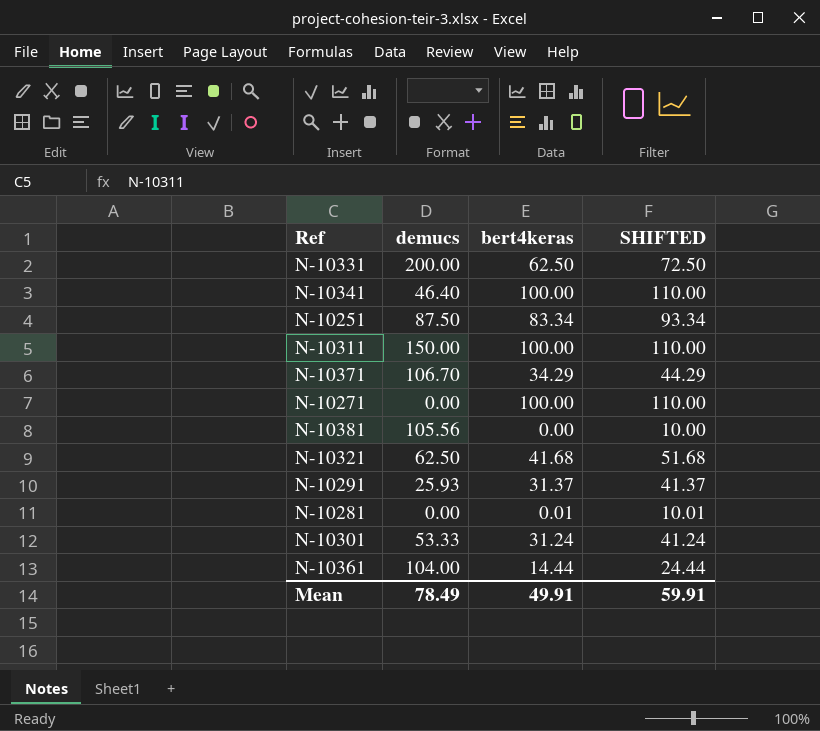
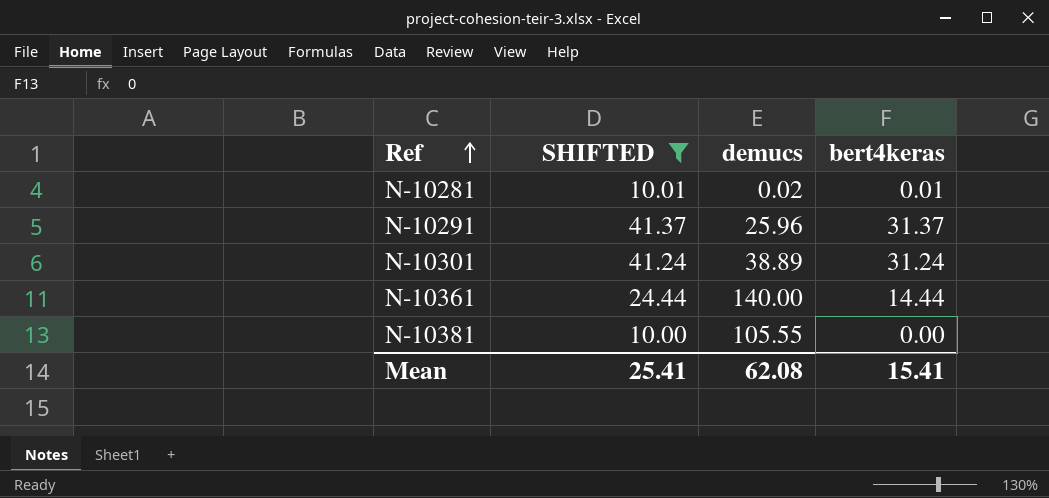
filter: none -> SHIFTED <= 41.37
row order: none -> Ref ascending
column SHIFTED | position: 4 -> 2
N-10281 | demucs: 0.00 -> 0.02
N-10291 | demucs: 25.93 -> 25.96
N-10301 | demucs: 53.33 -> 38.89
N-10361 | demucs: 104.00 -> 140.00
N-10381 | demucs: 105.56 -> 105.55
Mean | SHIFTED: 59.91 -> 25.41
Mean | demucs: 78.49 -> 62.08
Mean | bert4keras: 49.91 -> 15.41

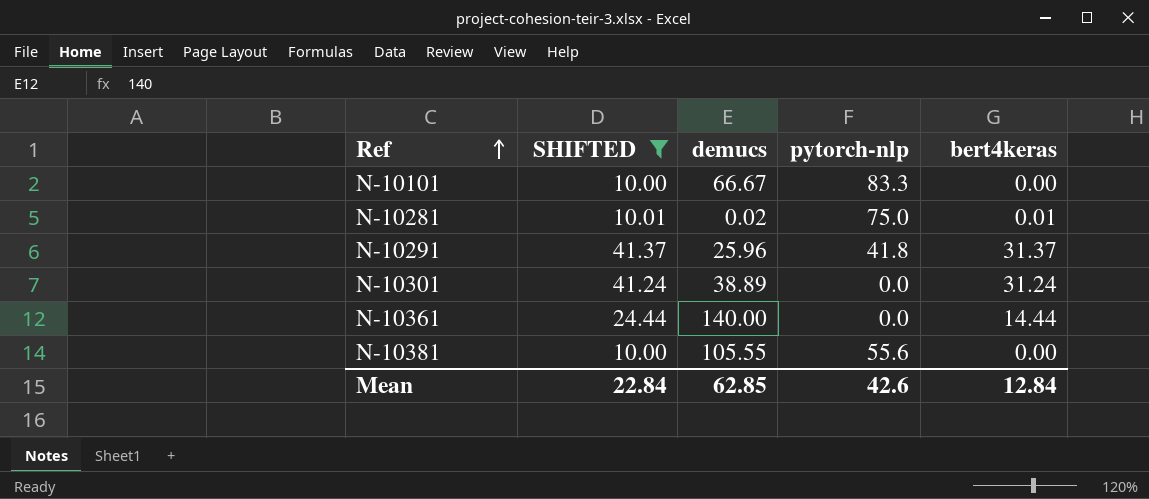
column pytorch-nlp | position: none -> 4
row N-10101: none -> 10.00 | 66.67 | 83.3 | 0.00
Mean | SHIFTED: 25.41 -> 22.84
Mean | demucs: 62.08 -> 62.85
Mean | bert4keras: 15.41 -> 12.84

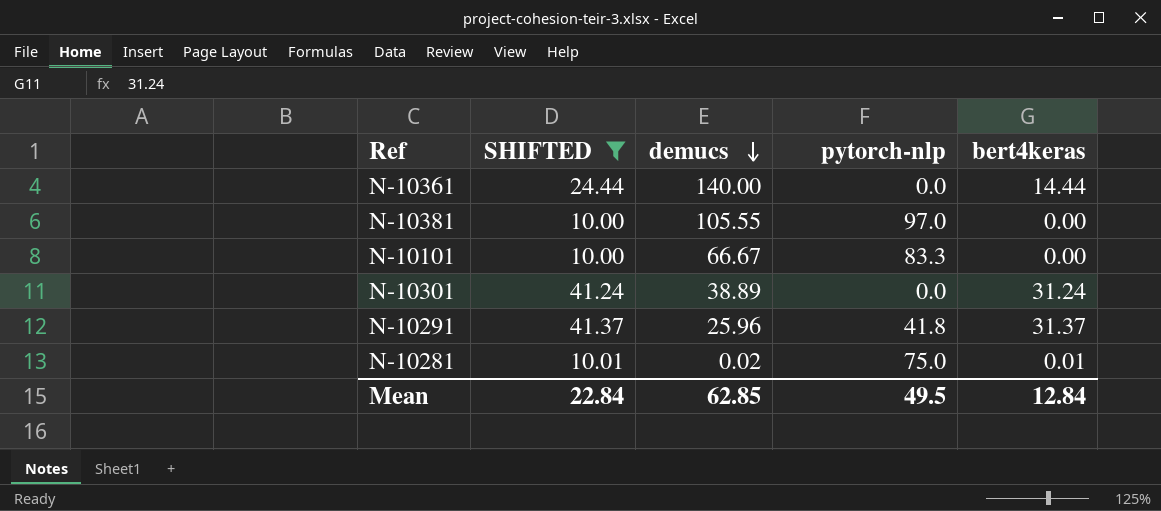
row order: Ref ascending -> demucs descending
N-10381 | pytorch-nlp: 55.6 -> 97.0
Mean | pytorch-nlp: 42.6 -> 49.5

